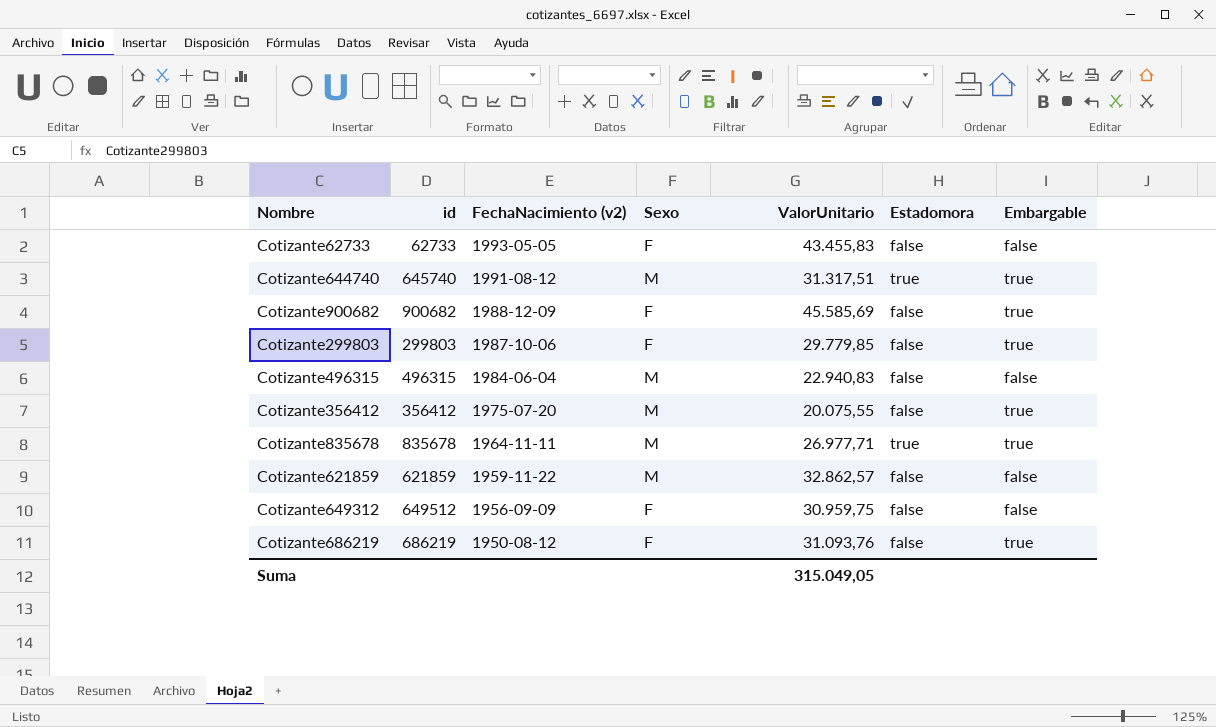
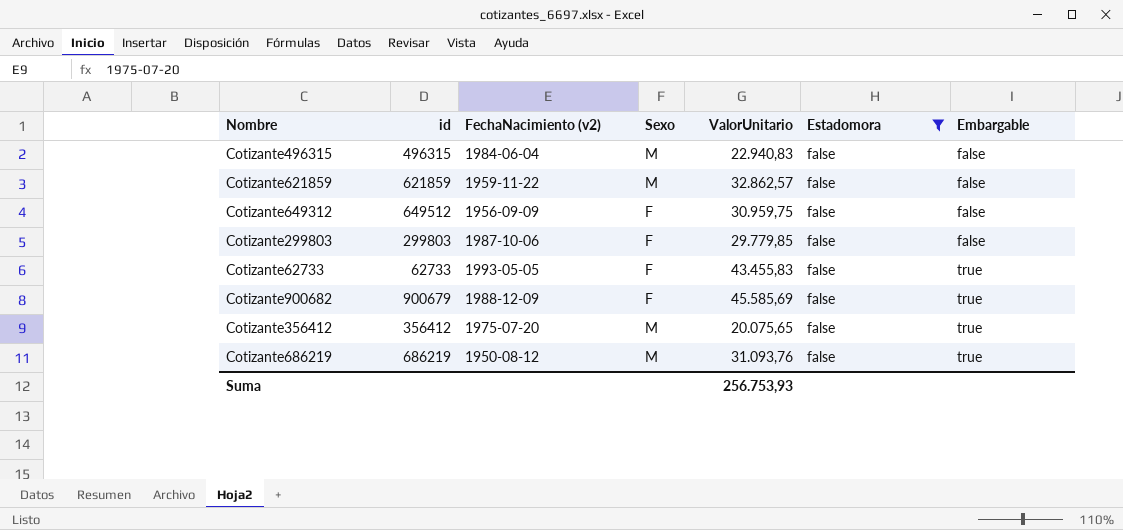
filter: none -> Estadomora = false
row order: FechaNacimiento (v2) descending -> Embargable ascending
Cotizante299803 | Embargable: true -> false
Cotizante62733 | Embargable: false -> true
Cotizante900682 | id: 900682 -> 900679
Cotizante356412 | ValorUnitario: 20.075,55 -> 20.075,65
Cotizante686219 | Sexo: F -> M
Suma | ValorUnitario: 315.049,05 -> 256.753,93

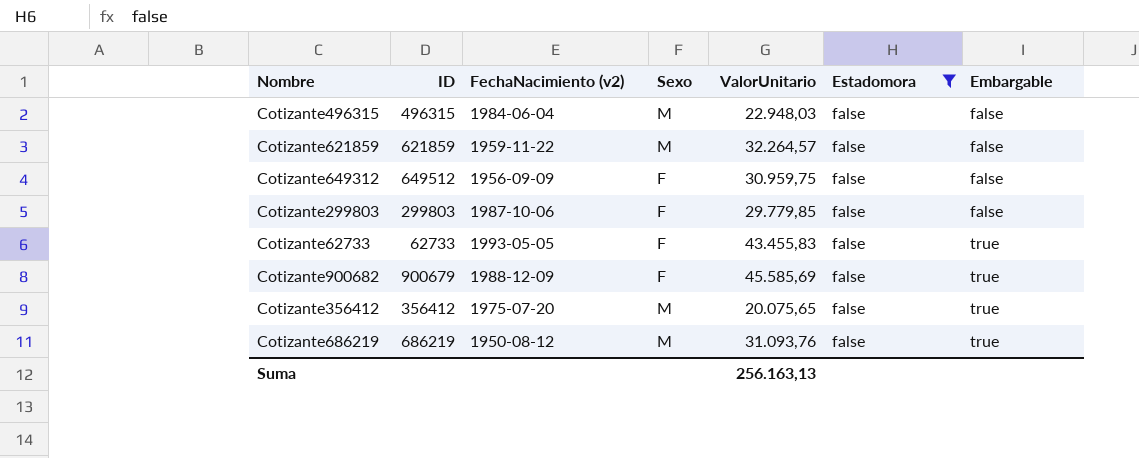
column name: id -> ID
Cotizante496315 | ValorUnitario: 22.940,83 -> 22.948,03
Cotizante621859 | ValorUnitario: 32.862,57 -> 32.264,57
Suma | ValorUnitario: 256.753,93 -> 256.163,13

